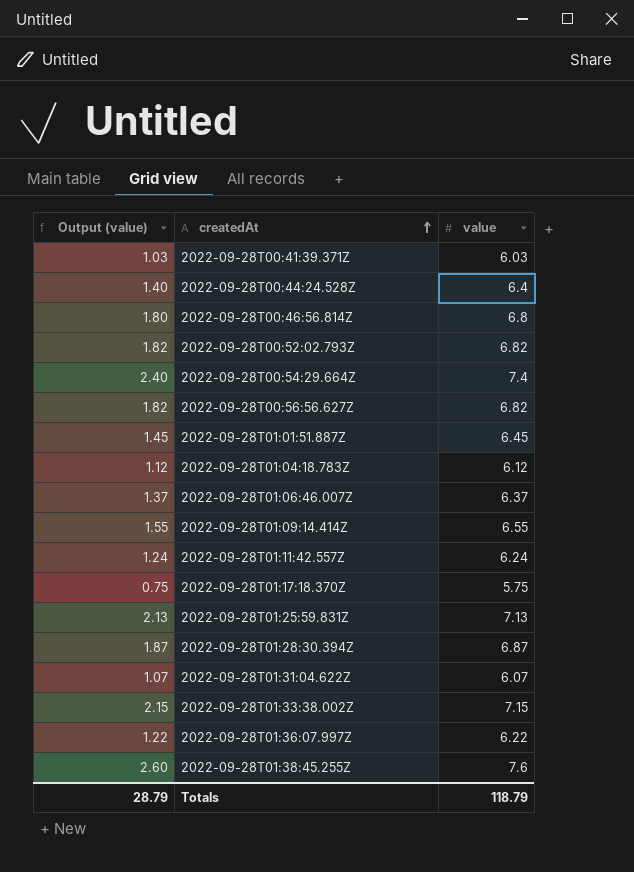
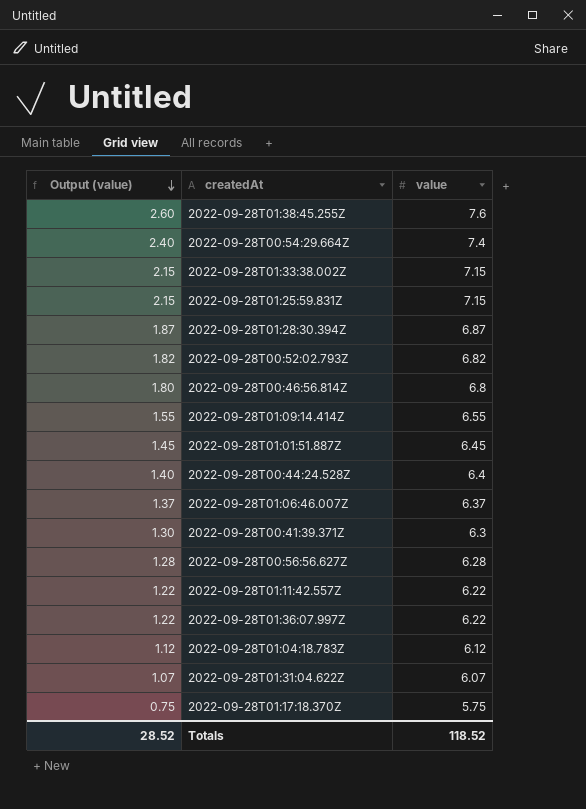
row order: createdAt ascending -> Output (value) descending
2022-09-28T01:25:59.831Z | Output (value): 2.13 -> 2.15
2022-09-28T01:25:59.831Z | value: 7.13 -> 7.15
2022-09-28T00:41:39.371Z | Output (value): 1.03 -> 1.30
2022-09-28T00:41:39.371Z | value: 6.03 -> 6.3
2022-09-28T00:56:56.627Z | Output (value): 1.82 -> 1.28
2022-09-28T00:56:56.627Z | value: 6.82 -> 6.28
2022-09-28T01:11:42.557Z | Output (value): 1.24 -> 1.22
2022-09-28T01:11:42.557Z | value: 6.24 -> 6.22
Totals | Output (value): 28.79 -> 28.52
Totals | value: 118.79 -> 118.52

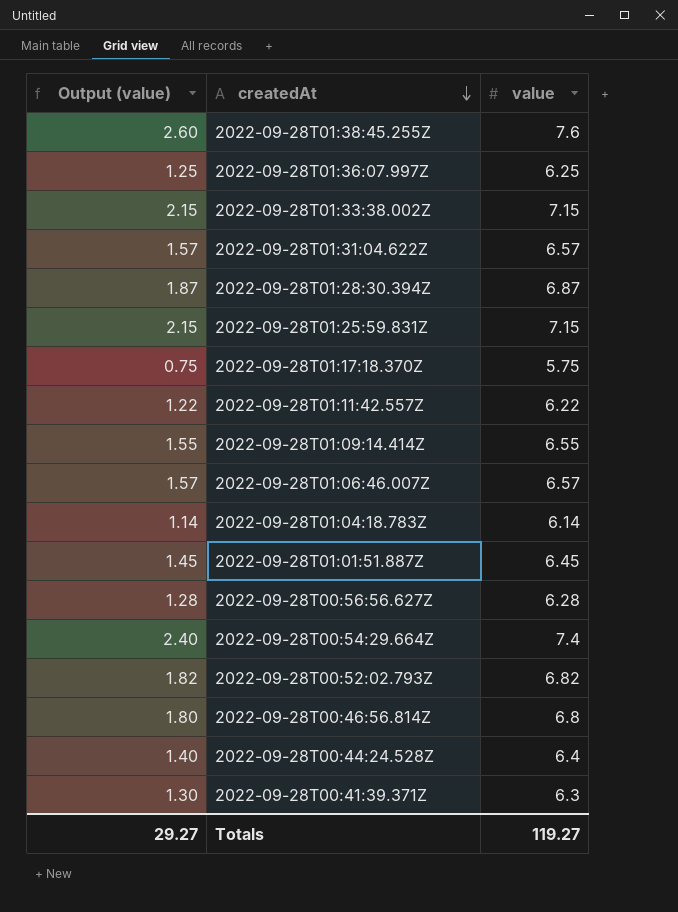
row order: Output (value) descending -> createdAt descending
2022-09-28T01:36:07.997Z | Output (value): 1.22 -> 1.25
2022-09-28T01:36:07.997Z | value: 6.22 -> 6.25
2022-09-28T01:31:04.622Z | Output (value): 1.07 -> 1.57
2022-09-28T01:31:04.622Z | value: 6.07 -> 6.57
2022-09-28T01:06:46.007Z | Output (value): 1.37 -> 1.57
2022-09-28T01:06:46.007Z | value: 6.37 -> 6.57
2022-09-28T01:04:18.783Z | Output (value): 1.12 -> 1.14
2022-09-28T01:04:18.783Z | value: 6.12 -> 6.14
Totals | Output (value): 28.52 -> 29.27
Totals | value: 118.52 -> 119.27

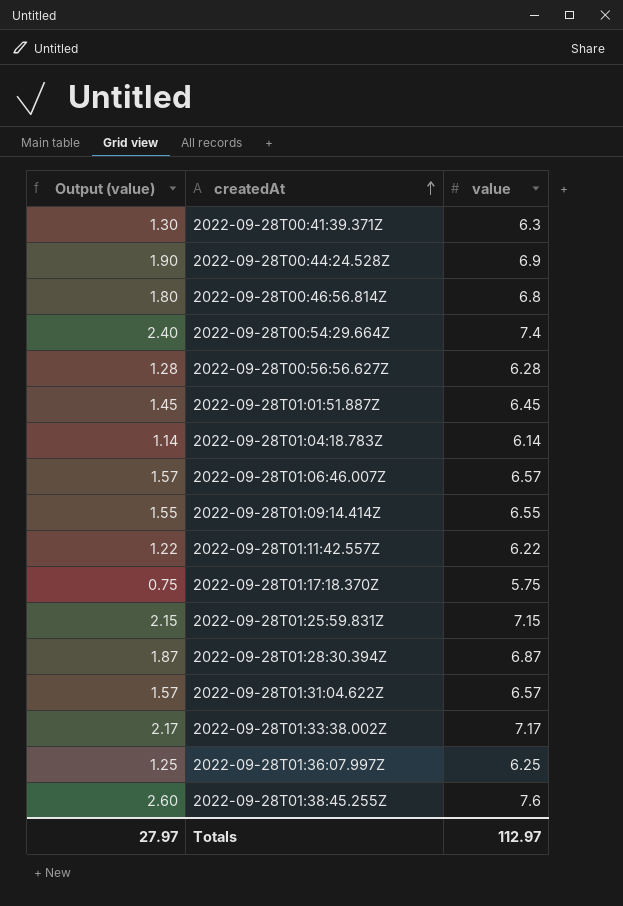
row order: createdAt descending -> createdAt ascending
row 2022-09-28T00:52:02.793Z: 1.82 | 6.82 -> none
2022-09-28T00:44:24.528Z | Output (value): 1.40 -> 1.90
2022-09-28T00:44:24.528Z | value: 6.4 -> 6.9
2022-09-28T01:33:38.002Z | Output (value): 2.15 -> 2.17
2022-09-28T01:33:38.002Z | value: 7.15 -> 7.17
Totals | Output (value): 29.27 -> 27.97
Totals | value: 119.27 -> 112.97

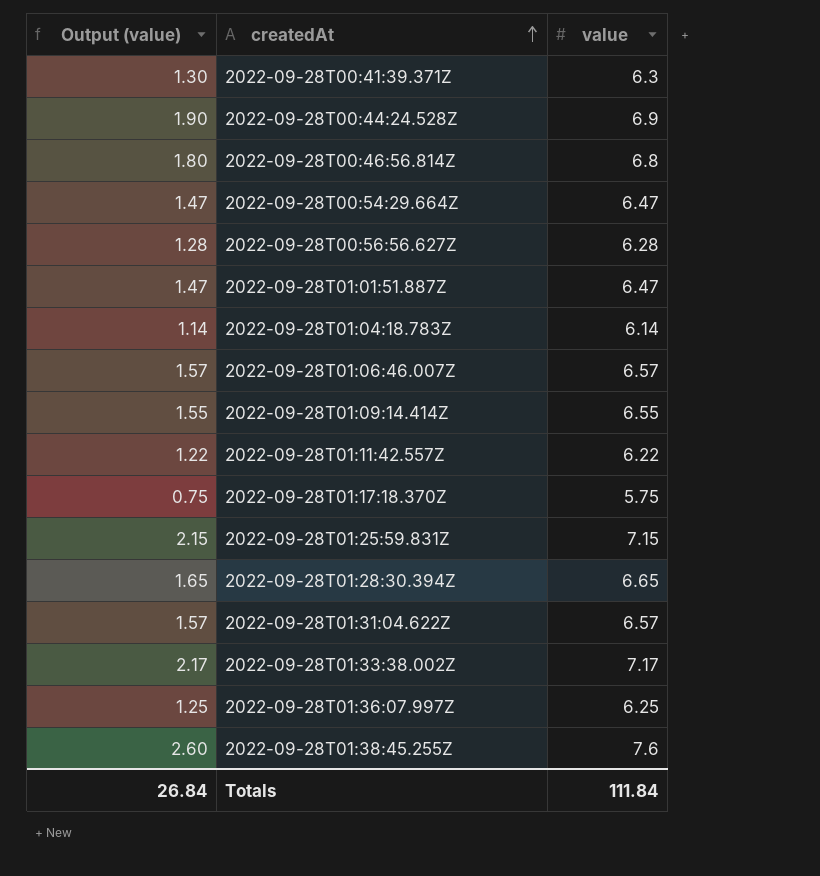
2022-09-28T00:54:29.664Z | Output (value): 2.40 -> 1.47
2022-09-28T00:54:29.664Z | value: 7.4 -> 6.47
2022-09-28T01:01:51.887Z | Output (value): 1.45 -> 1.47
2022-09-28T01:01:51.887Z | value: 6.45 -> 6.47
2022-09-28T01:28:30.394Z | Output (value): 1.87 -> 1.65
2022-09-28T01:28:30.394Z | value: 6.87 -> 6.65
Totals | Output (value): 27.97 -> 26.84
Totals | value: 112.97 -> 111.84

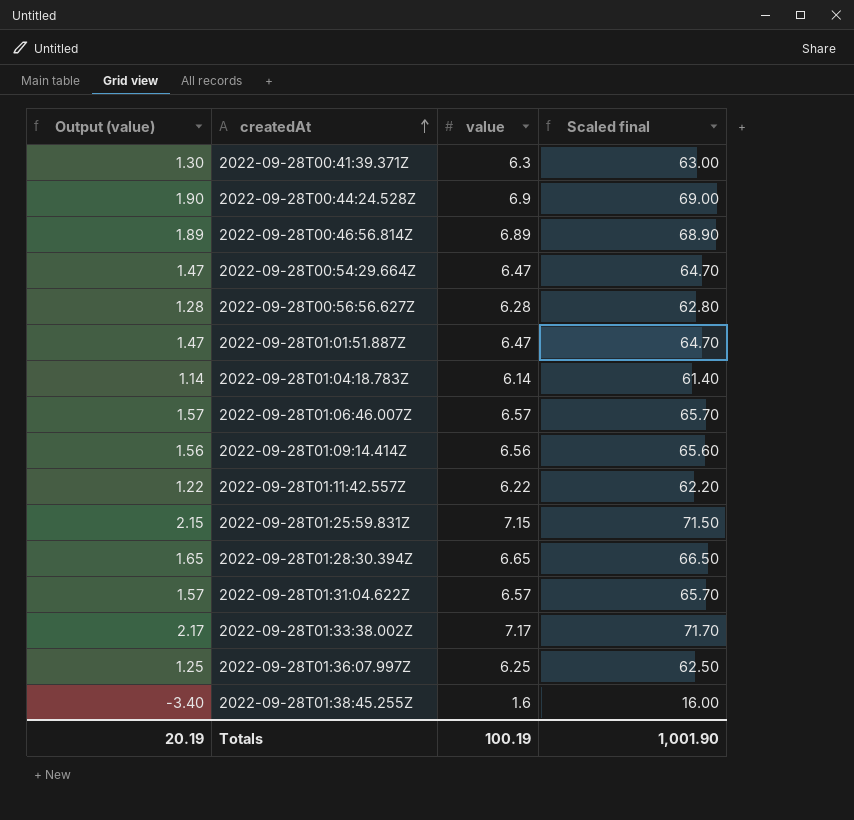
column Scaled final | formula: none -> [value] * 10
row 2022-09-28T01:17:18.370Z: 0.75 | 5.75 -> none
2022-09-28T00:46:56.814Z | Output (value): 1.80 -> 1.89
2022-09-28T00:46:56.814Z | value: 6.8 -> 6.89
2022-09-28T01:09:14.414Z | Output (value): 1.55 -> 1.56
2022-09-28T01:09:14.414Z | value: 6.55 -> 6.56
2022-09-28T01:38:45.255Z | Output (value): 2.60 -> -3.40
2022-09-28T01:38:45.255Z | value: 7.6 -> 1.6
Totals | Output (value): 26.84 -> 20.19
Totals | value: 111.84 -> 100.19

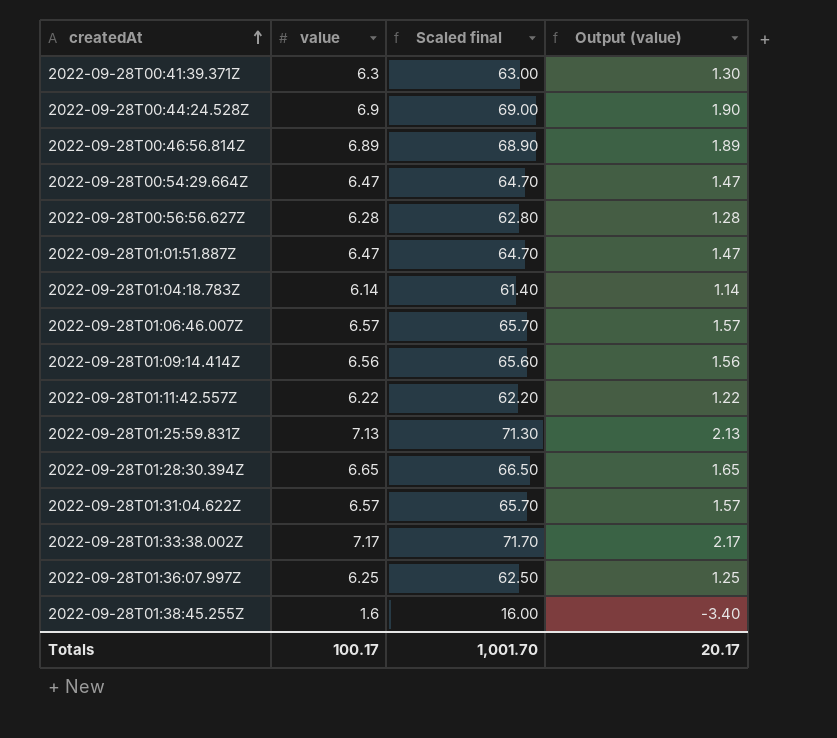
column Output (value) | position: 1 -> 4
2022-09-28T01:25:59.831Z | value: 7.15 -> 7.13
2022-09-28T01:25:59.831Z | Scaled final: 71.50 -> 71.30
2022-09-28T01:25:59.831Z | Output (value): 2.15 -> 2.13
Totals | value: 100.19 -> 100.17
Totals | Scaled final: 1,001.90 -> 1,001.70
Totals | Output (value): 20.19 -> 20.17

